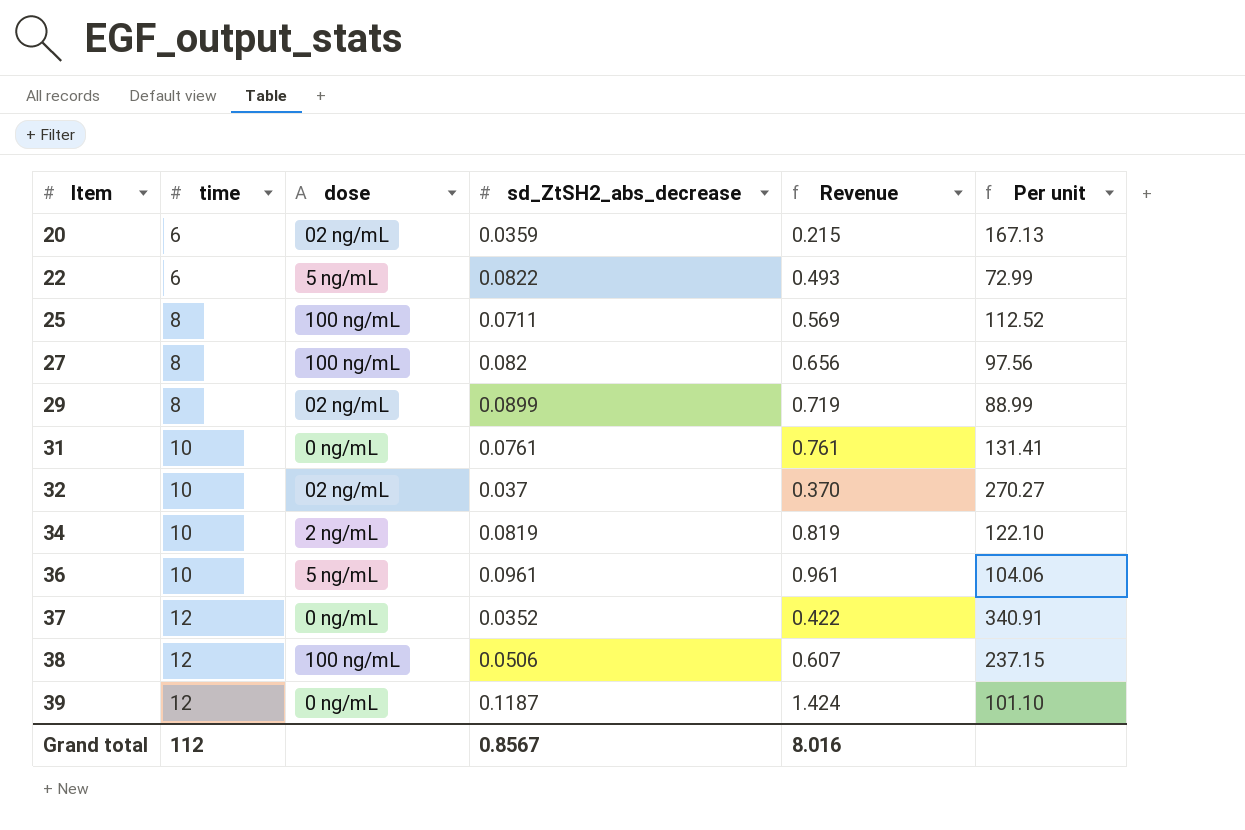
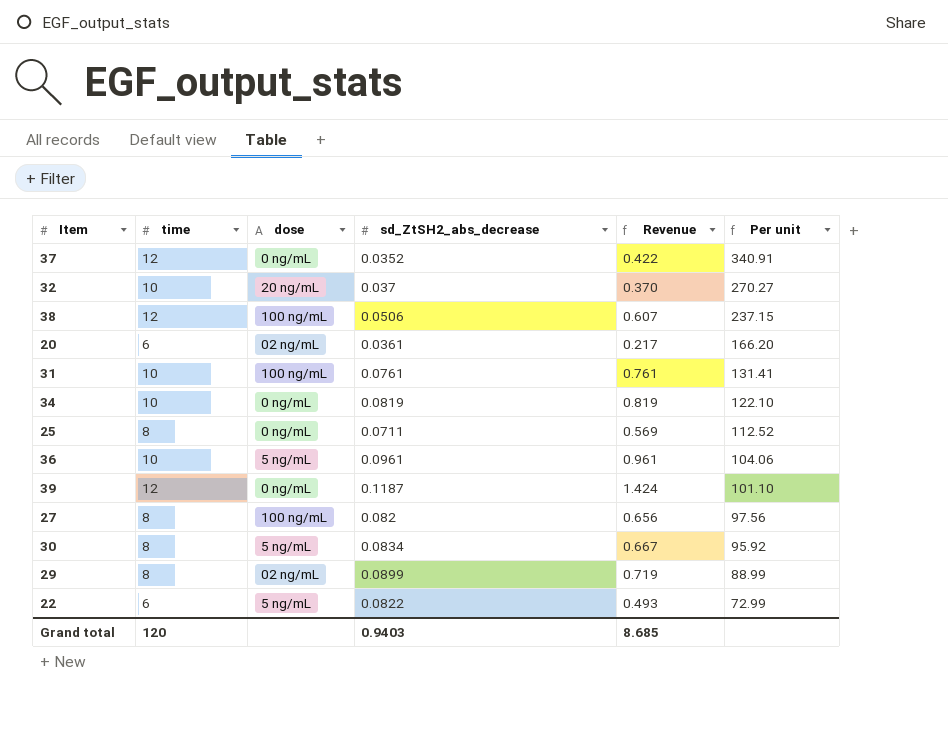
row order: Item ascending -> Per unit descending
32 | dose: 02 ng/mL -> 20 ng/mL
20 | sd_ZtSH2_abs_decrease: 0.0359 -> 0.0361
20 | Revenue: 0.215 -> 0.217
20 | Per unit: 167.13 -> 166.20
31 | dose: 0 ng/mL -> 100 ng/mL
34 | dose: 2 ng/mL -> 0 ng/mL
25 | dose: 100 ng/mL -> 0 ng/mL
row 30: none -> 8 | 5 ng/mL | 0.0834 | 0.667 | 95.92
Grand total | time: 112 -> 120
Grand total | sd_ZtSH2_abs_decrease: 0.8567 -> 0.9403
Grand total | Revenue: 8.016 -> 8.685

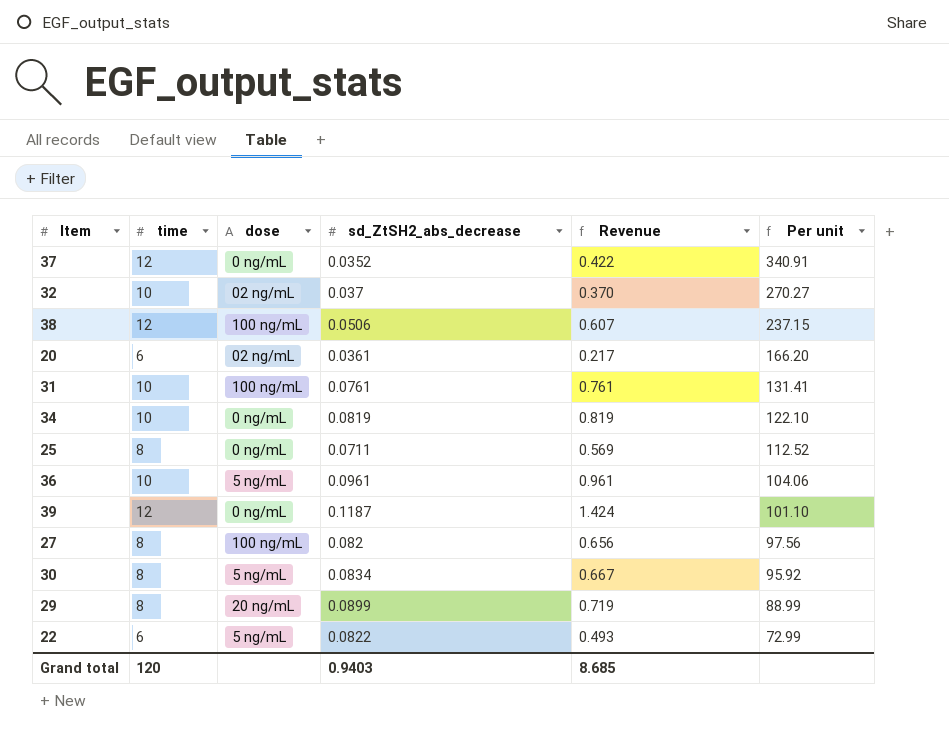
32 | dose: 20 ng/mL -> 02 ng/mL
29 | dose: 02 ng/mL -> 20 ng/mL

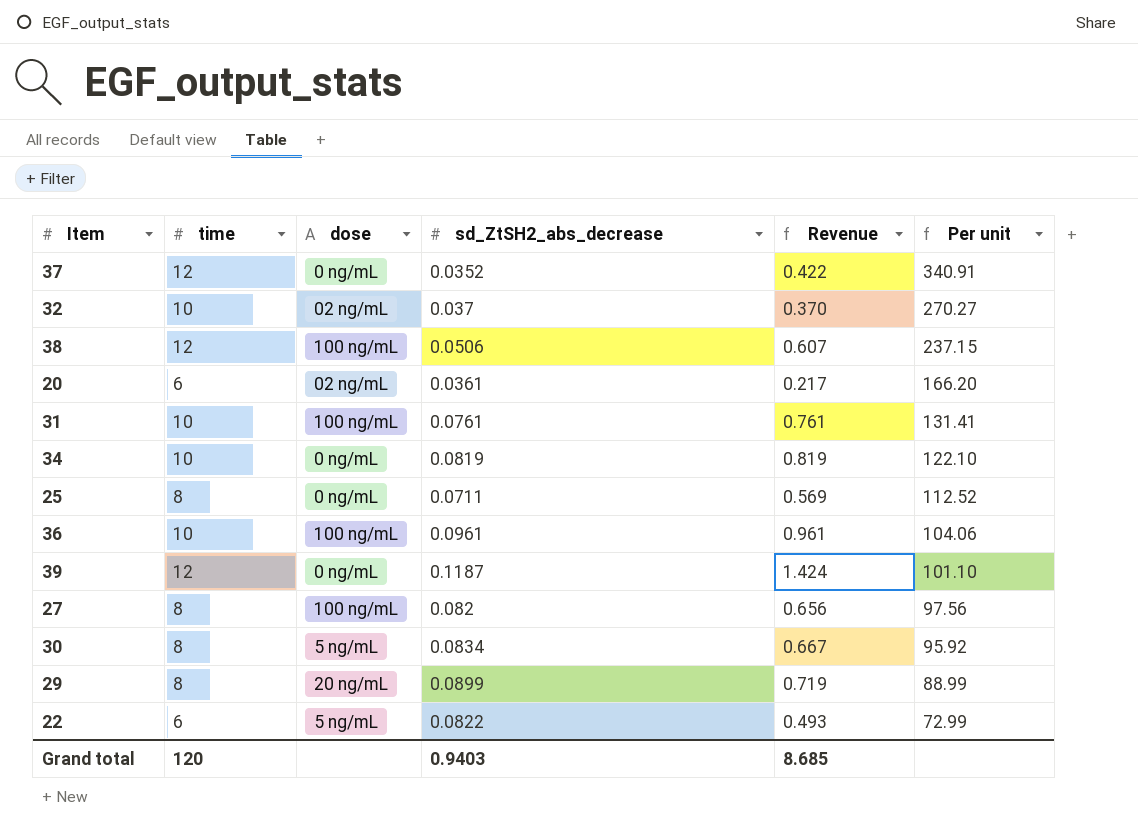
36 | dose: 5 ng/mL -> 100 ng/mL

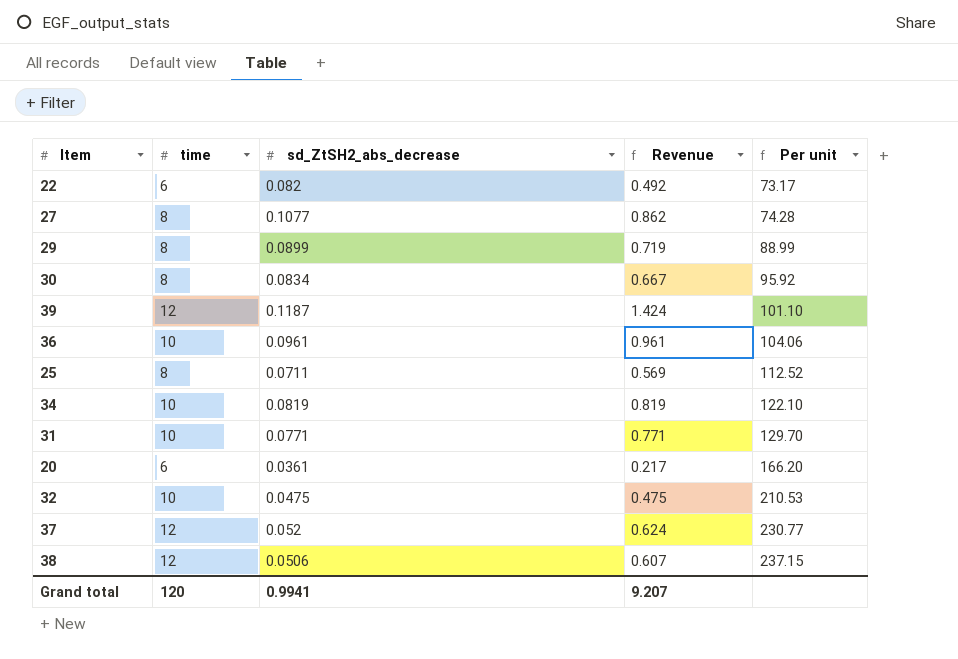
row order: Per unit descending -> Per unit ascending
column dose | position: 3 -> none
22 | sd_ZtSH2_abs_decrease: 0.0822 -> 0.082
22 | Revenue: 0.493 -> 0.492
22 | Per unit: 72.99 -> 73.17
27 | sd_ZtSH2_abs_decrease: 0.082 -> 0.1077
27 | Revenue: 0.656 -> 0.862
27 | Per unit: 97.56 -> 74.28
31 | sd_ZtSH2_abs_decrease: 0.0761 -> 0.0771
31 | Revenue: 0.761 -> 0.771
31 | Per unit: 131.41 -> 129.70
32 | sd_ZtSH2_abs_decrease: 0.037 -> 0.0475
32 | Revenue: 0.370 -> 0.475
32 | Per unit: 270.27 -> 210.53
37 | sd_ZtSH2_abs_decrease: 0.0352 -> 0.052
37 | Revenue: 0.422 -> 0.624
37 | Per unit: 340.91 -> 230.77
Grand total | sd_ZtSH2_abs_decrease: 0.9403 -> 0.9941
Grand total | Revenue: 8.685 -> 9.207

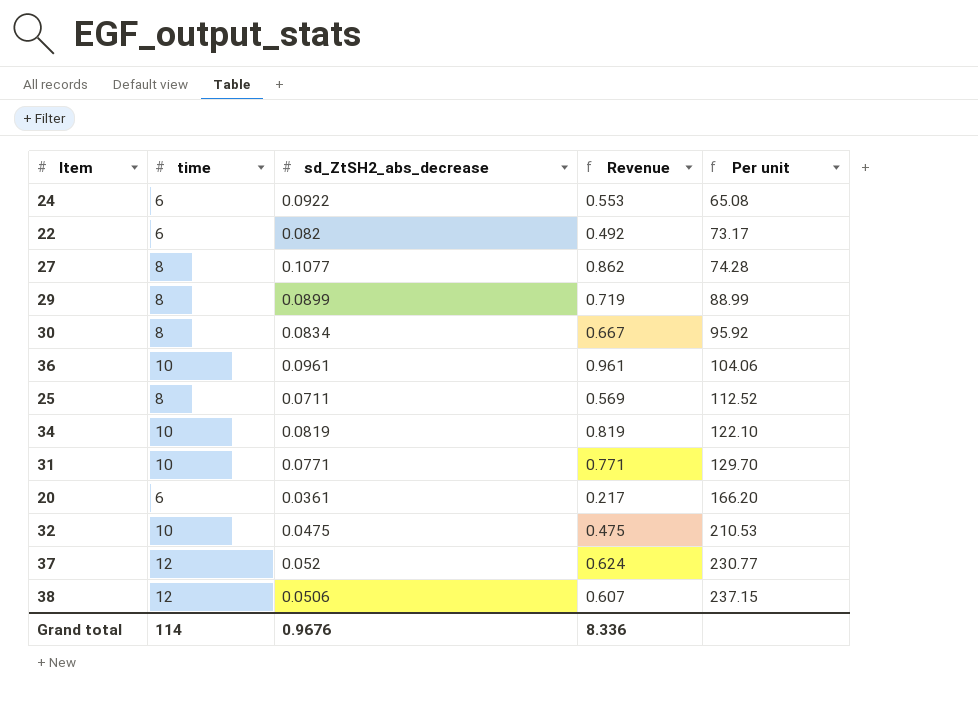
row 39: 12 | 0.1187 | 1.424 | 101.10 -> none
row 24: none -> 6 | 0.0922 | 0.553 | 65.08
Grand total | time: 120 -> 114
Grand total | sd_ZtSH2_abs_decrease: 0.9941 -> 0.9676
Grand total | Revenue: 9.207 -> 8.336

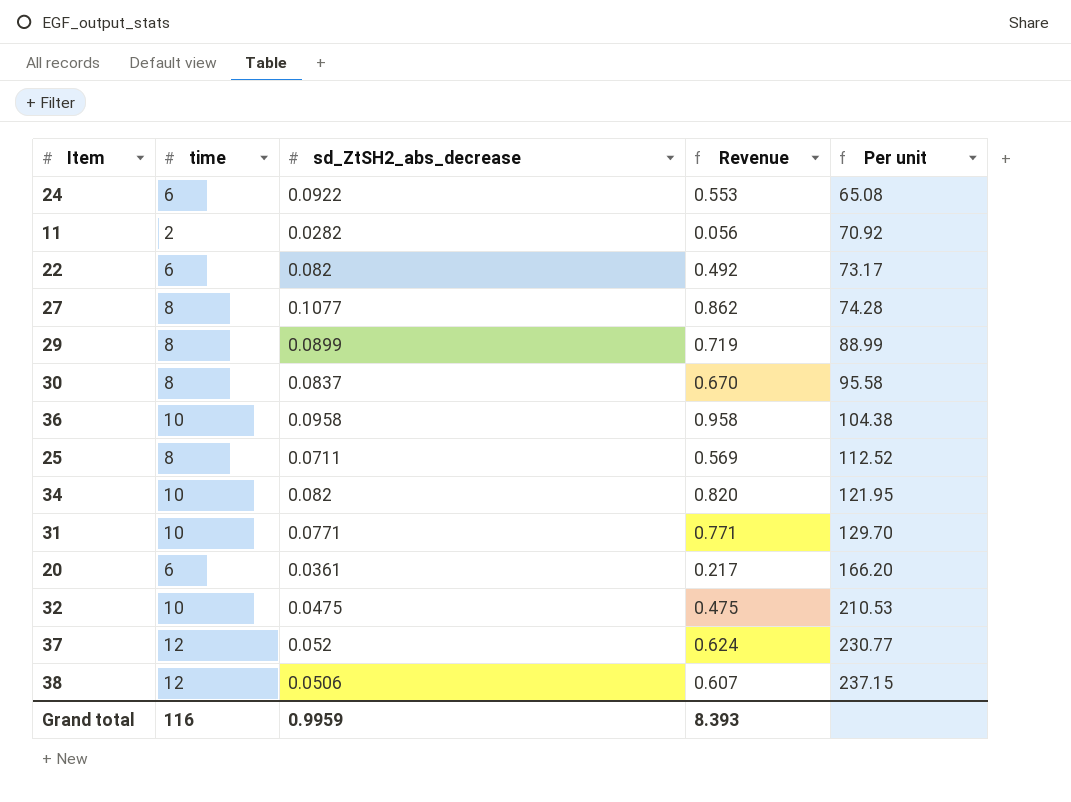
row 11: none -> 2 | 0.0282 | 0.056 | 70.92
30 | sd_ZtSH2_abs_decrease: 0.0834 -> 0.0837
30 | Revenue: 0.667 -> 0.670
30 | Per unit: 95.92 -> 95.58
36 | sd_ZtSH2_abs_decrease: 0.0961 -> 0.0958
36 | Revenue: 0.961 -> 0.958
36 | Per unit: 104.06 -> 104.38
34 | sd_ZtSH2_abs_decrease: 0.0819 -> 0.082
34 | Revenue: 0.819 -> 0.820
34 | Per unit: 122.10 -> 121.95
Grand total | time: 114 -> 116
Grand total | sd_ZtSH2_abs_decrease: 0.9676 -> 0.9959
Grand total | Revenue: 8.336 -> 8.393

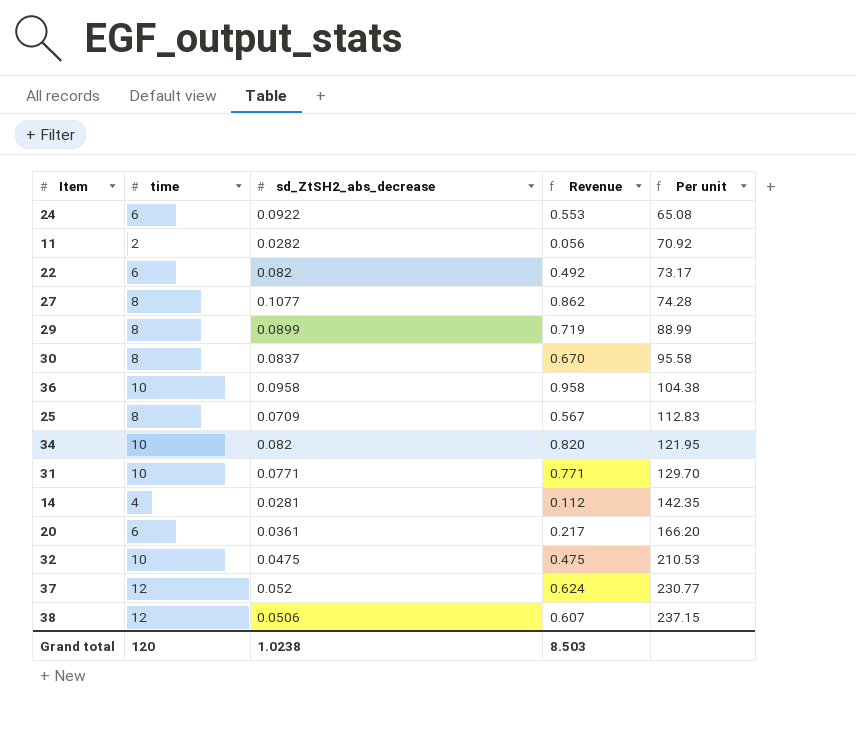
25 | sd_ZtSH2_abs_decrease: 0.0711 -> 0.0709
25 | Revenue: 0.569 -> 0.567
25 | Per unit: 112.52 -> 112.83
row 14: none -> 4 | 0.0281 | 0.112 | 142.35
Grand total | time: 116 -> 120
Grand total | sd_ZtSH2_abs_decrease: 0.9959 -> 1.0238
Grand total | Revenue: 8.393 -> 8.503

